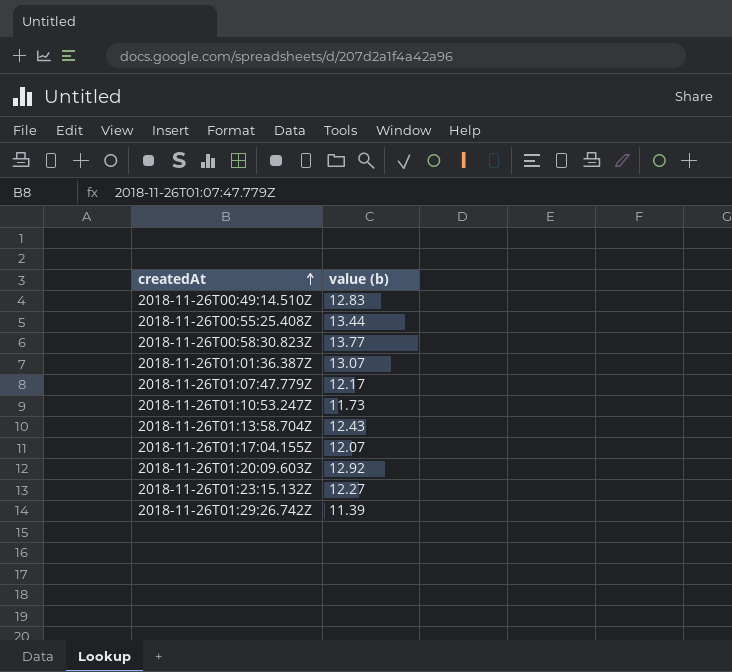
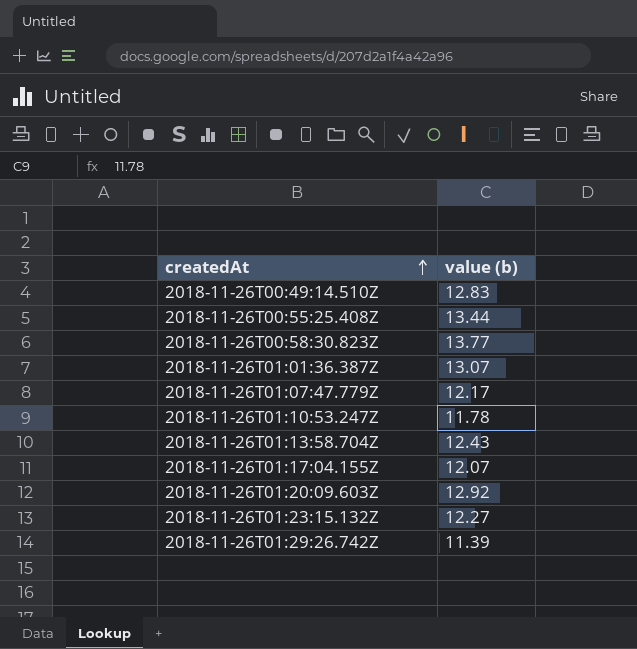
2018-11-26T01:10:53.247Z | value (b): 11.73 -> 11.78

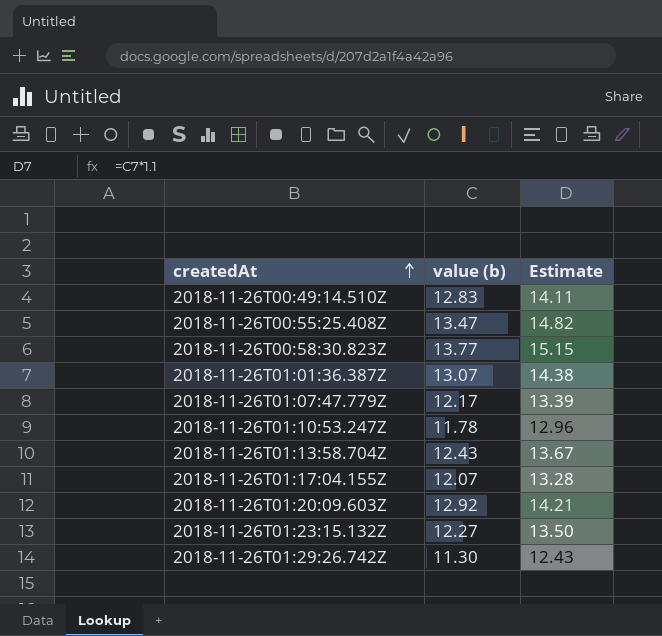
column Estimate | formula: none -> [value (b)] * 1.1
2018-11-26T00:55:25.408Z | value (b): 13.44 -> 13.47
2018-11-26T01:29:26.742Z | value (b): 11.39 -> 11.30

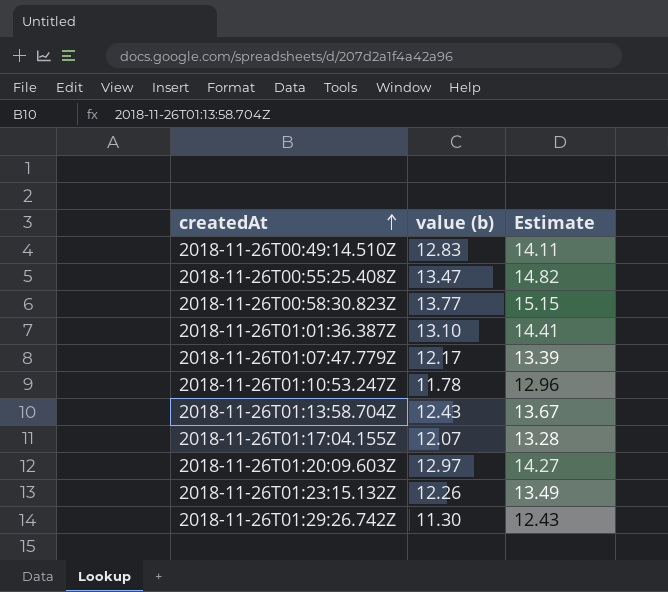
2018-11-26T01:01:36.387Z | value (b): 13.07 -> 13.10
2018-11-26T01:01:36.387Z | Estimate: 14.38 -> 14.41
2018-11-26T01:20:09.603Z | value (b): 12.92 -> 12.97
2018-11-26T01:20:09.603Z | Estimate: 14.21 -> 14.27
2018-11-26T01:23:15.132Z | value (b): 12.27 -> 12.26
2018-11-26T01:23:15.132Z | Estimate: 13.50 -> 13.49

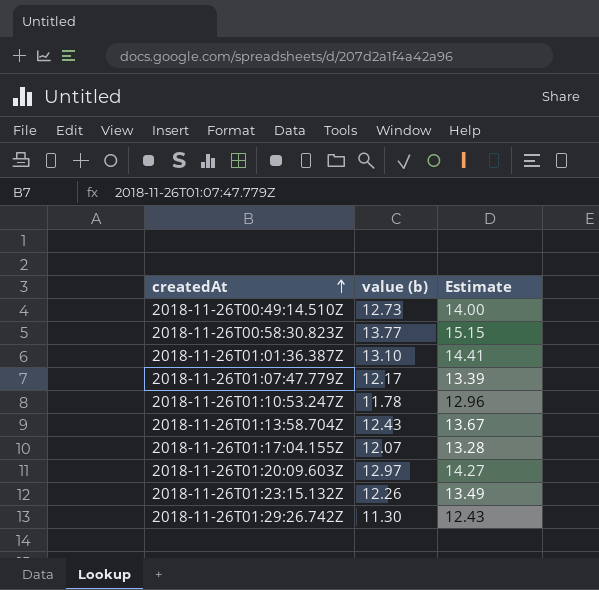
row 2018-11-26T00:55:25.408Z: 13.47 | 14.82 -> none
2018-11-26T00:49:14.510Z | value (b): 12.83 -> 12.73
2018-11-26T00:49:14.510Z | Estimate: 14.11 -> 14.00

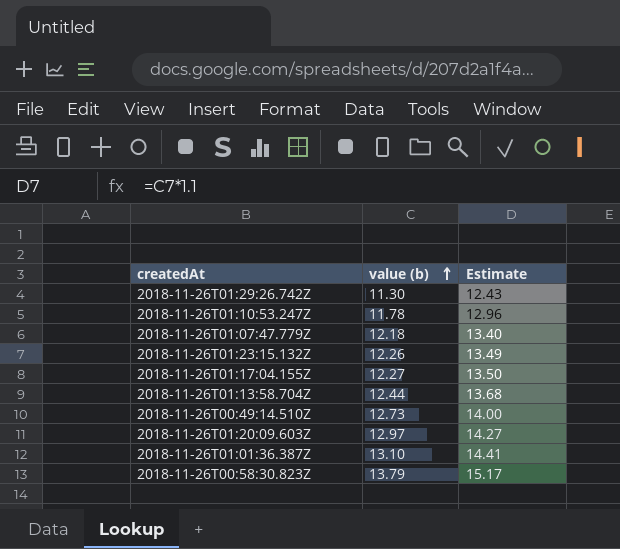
row order: createdAt ascending -> value (b) ascending
2018-11-26T01:07:47.779Z | value (b): 12.17 -> 12.18
2018-11-26T01:07:47.779Z | Estimate: 13.39 -> 13.40
2018-11-26T01:17:04.155Z | value (b): 12.07 -> 12.27
2018-11-26T01:17:04.155Z | Estimate: 13.28 -> 13.50
2018-11-26T01:13:58.704Z | value (b): 12.43 -> 12.44
2018-11-26T01:13:58.704Z | Estimate: 13.67 -> 13.68
2018-11-26T00:58:30.823Z | value (b): 13.77 -> 13.79
2018-11-26T00:58:30.823Z | Estimate: 15.15 -> 15.17

